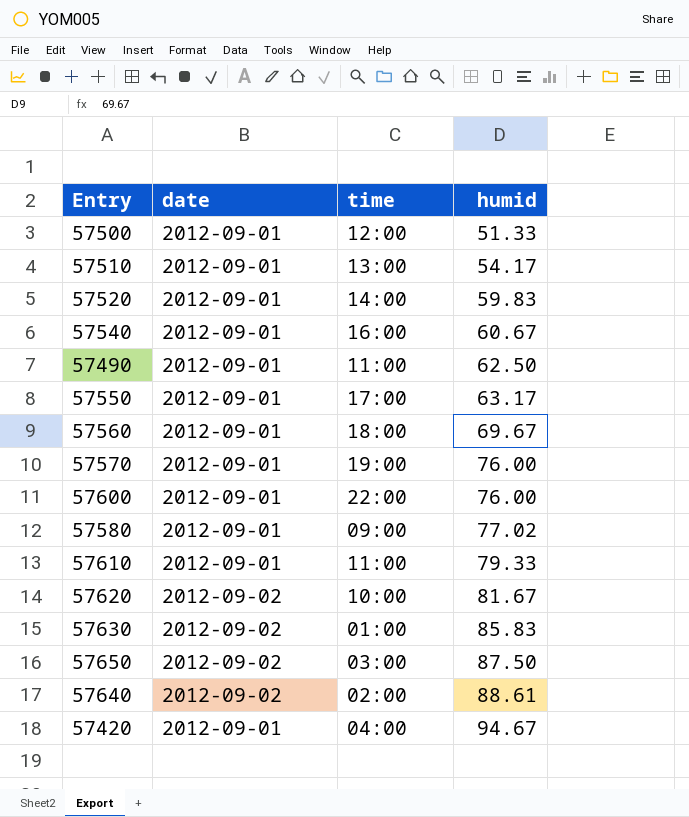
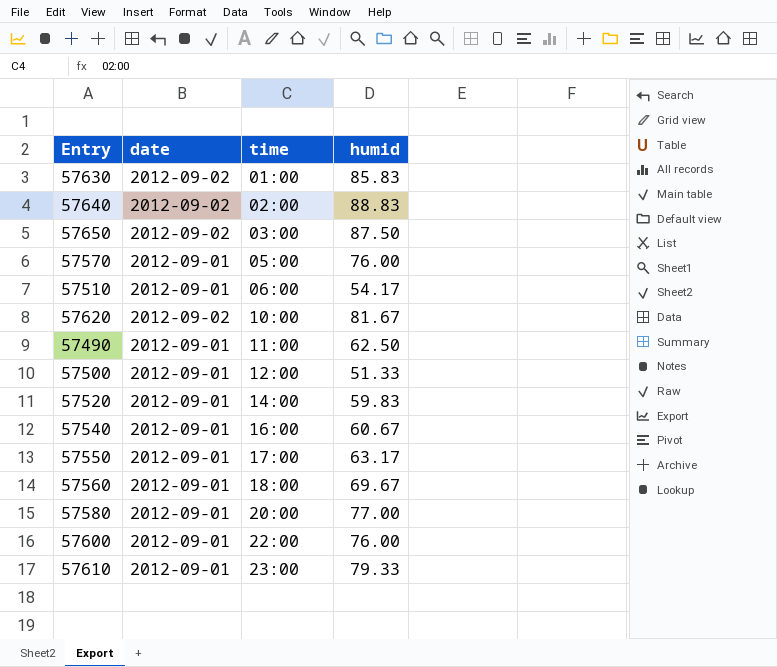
row order: humid ascending -> time ascending
row 57420: 2012-09-01 | 04:00 | 94.67 -> none
57640 | humid: 88.61 -> 88.83
57570 | time: 19:00 -> 05:00
57510 | time: 13:00 -> 06:00
57580 | time: 09:00 -> 20:00
57580 | humid: 77.02 -> 77.00
57610 | time: 11:00 -> 23:00

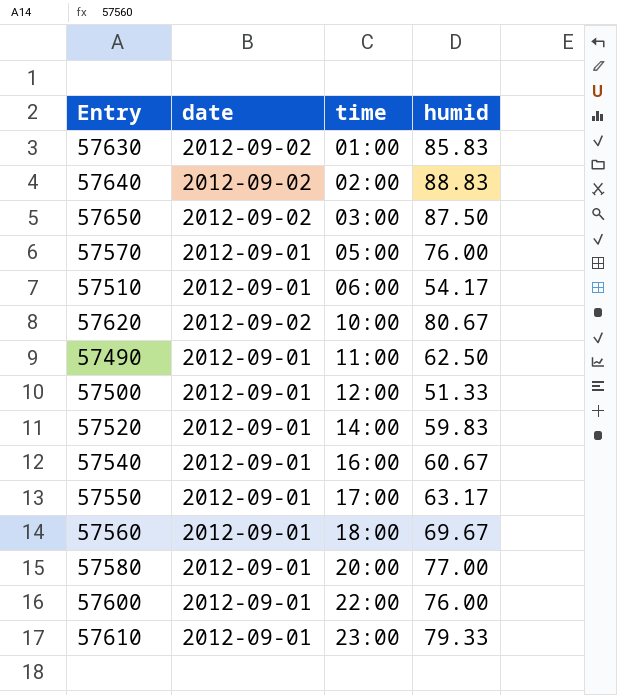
57620 | humid: 81.67 -> 80.67

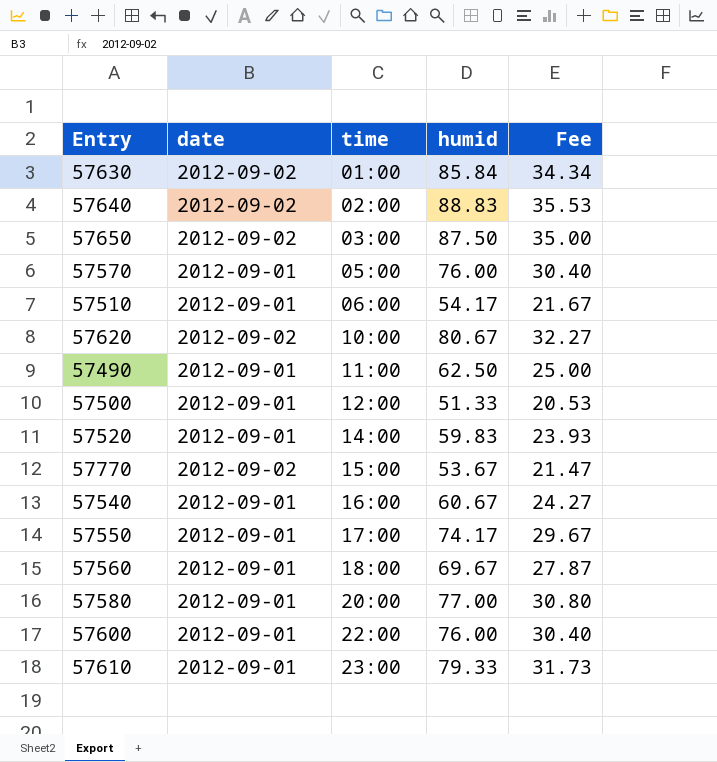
column Fee | formula: none -> [humid] * 0.4
57630 | humid: 85.83 -> 85.84
row 57770: none -> 2012-09-02 | 15:00 | 53.67 | 21.47
57550 | humid: 63.17 -> 74.17

